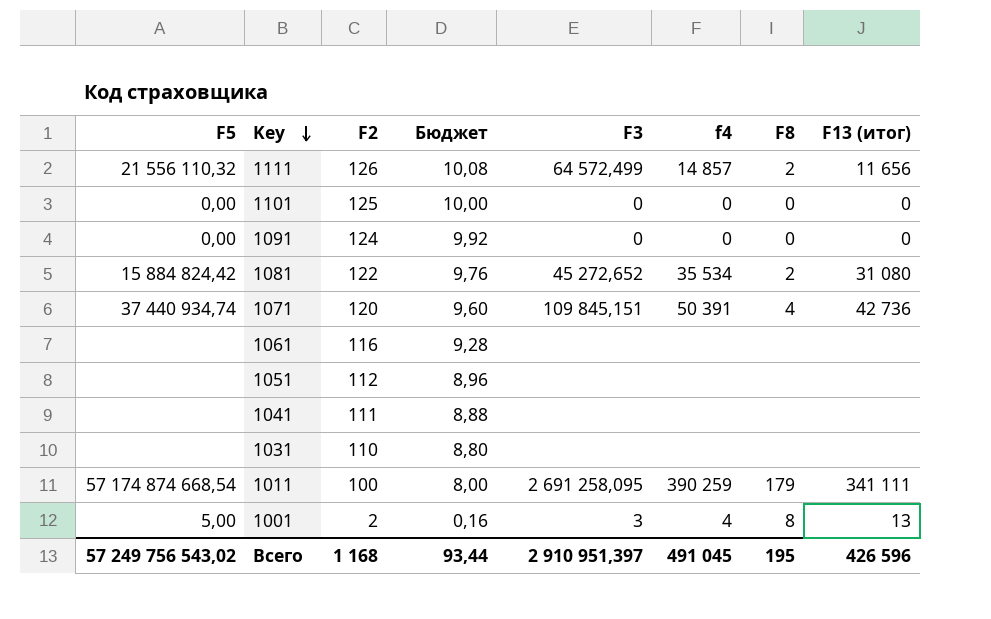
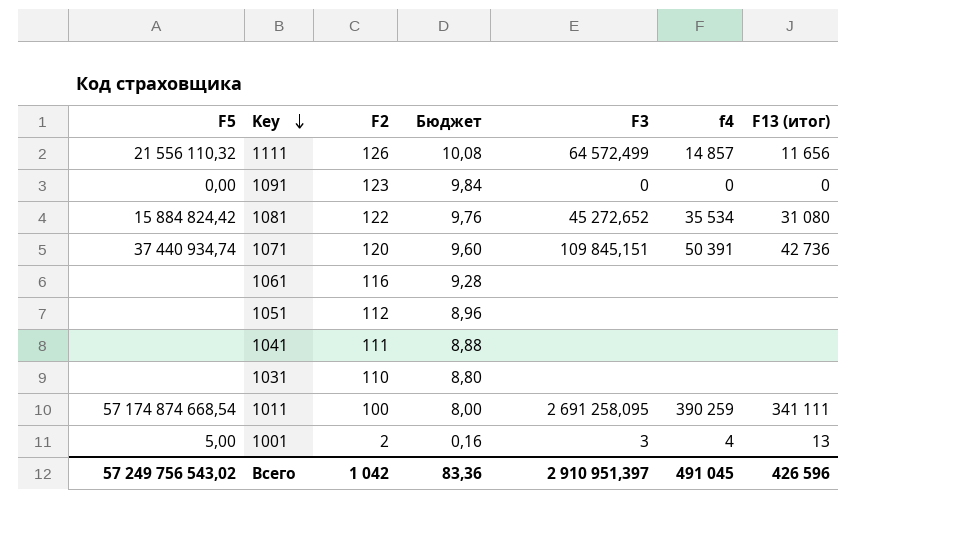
column F8 | position: 7 -> none
row 1101: 0,00 | 125 | 10,00 | 0 | 0 | 0 | 0 -> none
1091 | F2: 124 -> 123
1091 | Бюджет: 9,92 -> 9,84
Всего | F2: 1 168 -> 1 042
Всего | Бюджет: 93,44 -> 83,36

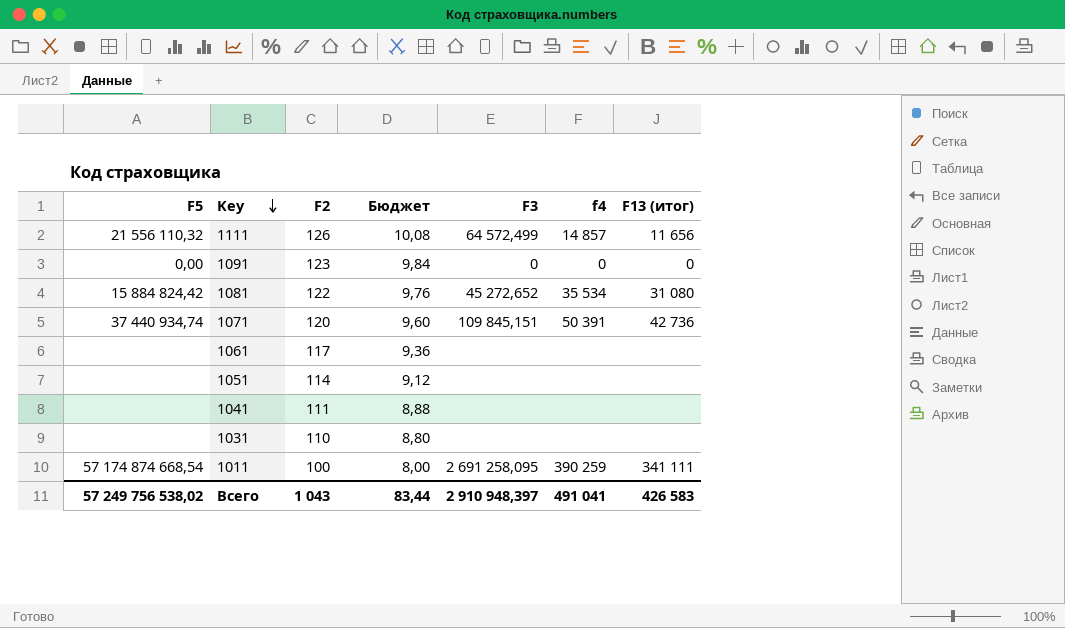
row 1001: 5,00 | 2 | 0,16 | 3 | 4 | 13 -> none
1061 | F2: 116 -> 117
1061 | Бюджет: 9,28 -> 9,36
1051 | F2: 112 -> 114
1051 | Бюджет: 8,96 -> 9,12
Всего | F5: 57 249 756 543,02 -> 57 249 756 538,02
Всего | F2: 1 042 -> 1 043
Всего | Бюджет: 83,36 -> 83,44
Всего | F3: 2 910 951,397 -> 2 910 948,397
Всего | f4: 491 045 -> 491 041
Всего | F13 (итог): 426 596 -> 426 583

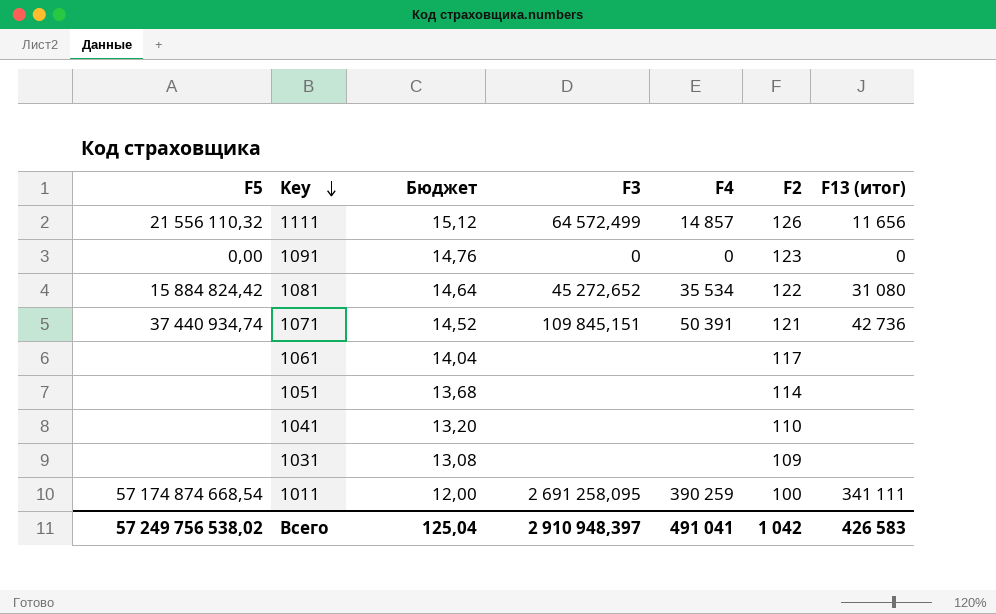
column Бюджет | formula: [F2] * 0,08 -> [F2] * 0,12
column name: f4 -> F4
column F2 | position: 3 -> 6
1071 | F2: 120 -> 121
1041 | F2: 111 -> 110
1031 | F2: 110 -> 109
Всего | Бюджет: 83,44 -> 125,04
Всего | F2: 1 043 -> 1 042

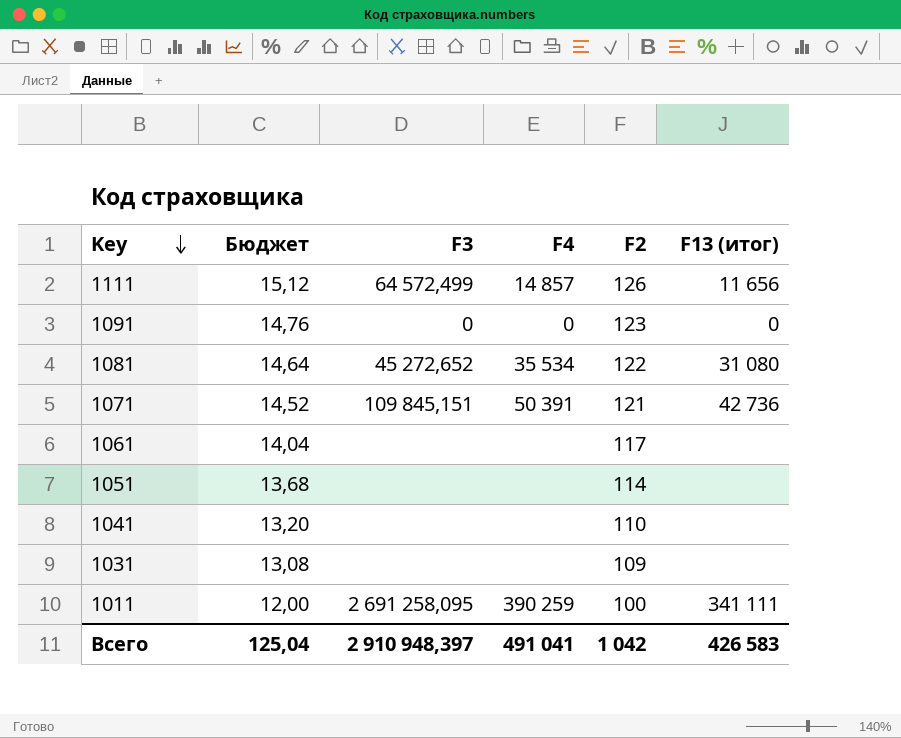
column F5 | position: 1 -> none

